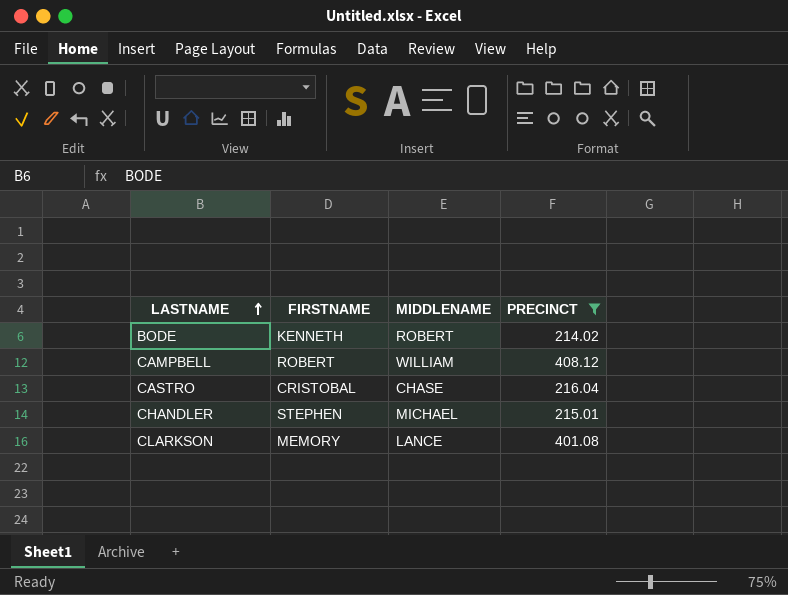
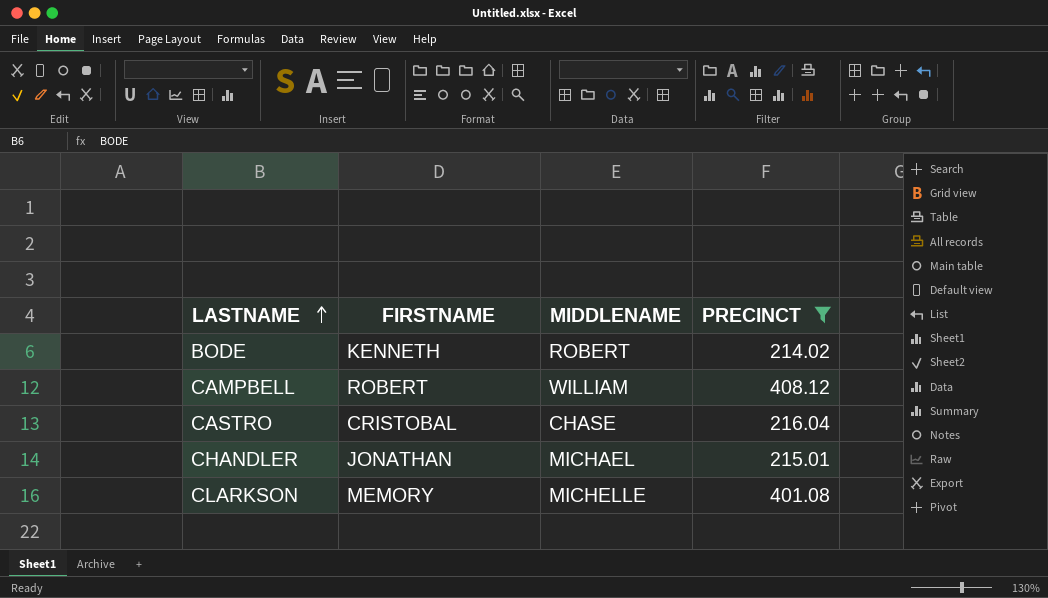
CHANDLER | FIRSTNAME: STEPHEN -> JONATHAN
CLARKSON | MIDDLENAME: LANCE -> MICHELLE

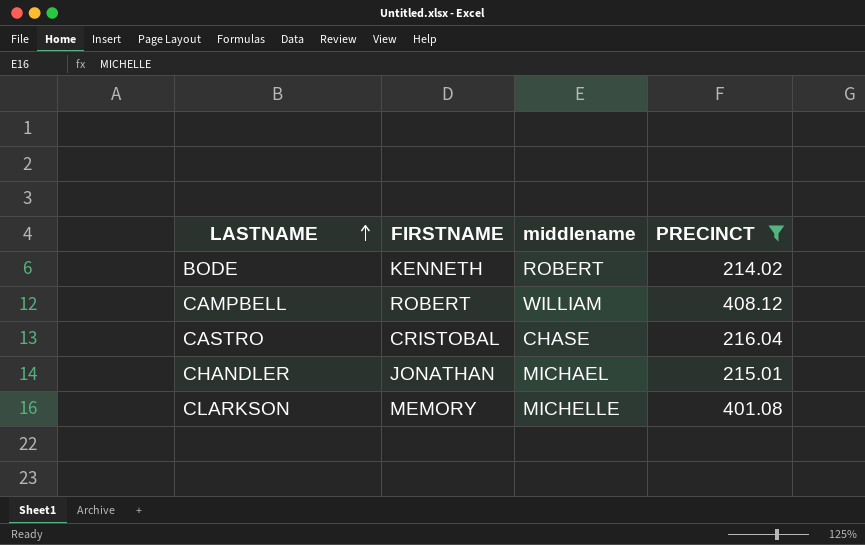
column name: MIDDLENAME -> middlename

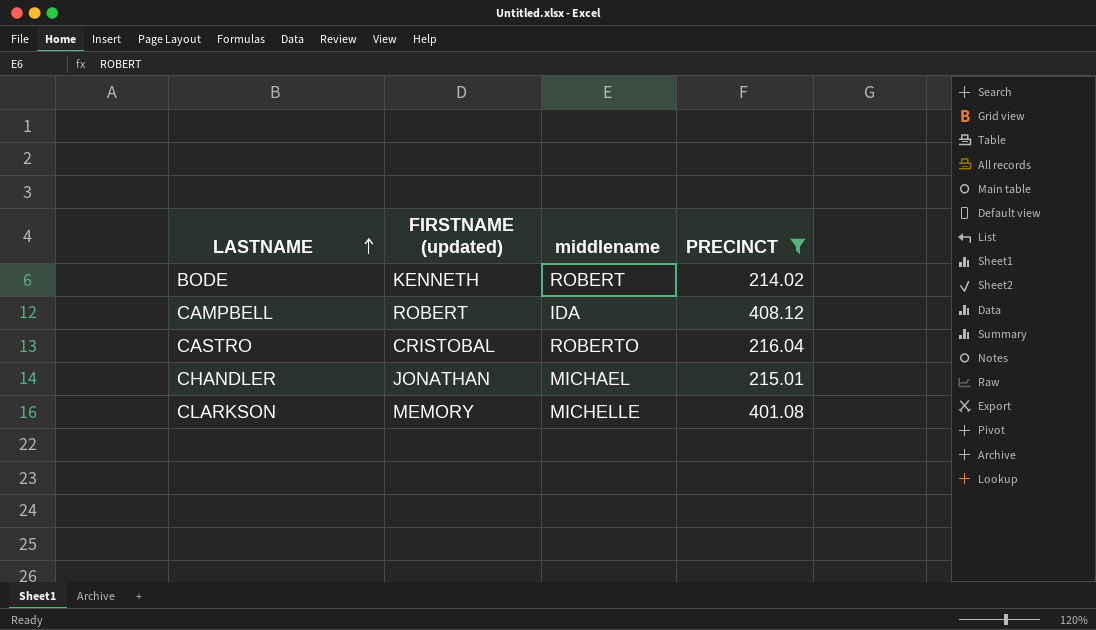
column name: FIRSTNAME -> FIRSTNAME (updated)
CAMPBELL | middlename: WILLIAM -> IDA
CASTRO | middlename: CHASE -> ROBERTO

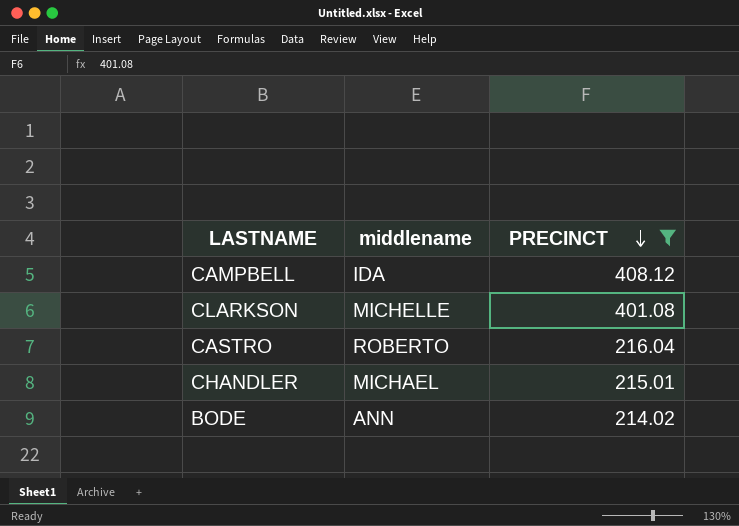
row order: LASTNAME ascending -> PRECINCT descending
column FIRSTNAME (updated) | position: 2 -> none
BODE | middlename: ROBERT -> ANN

